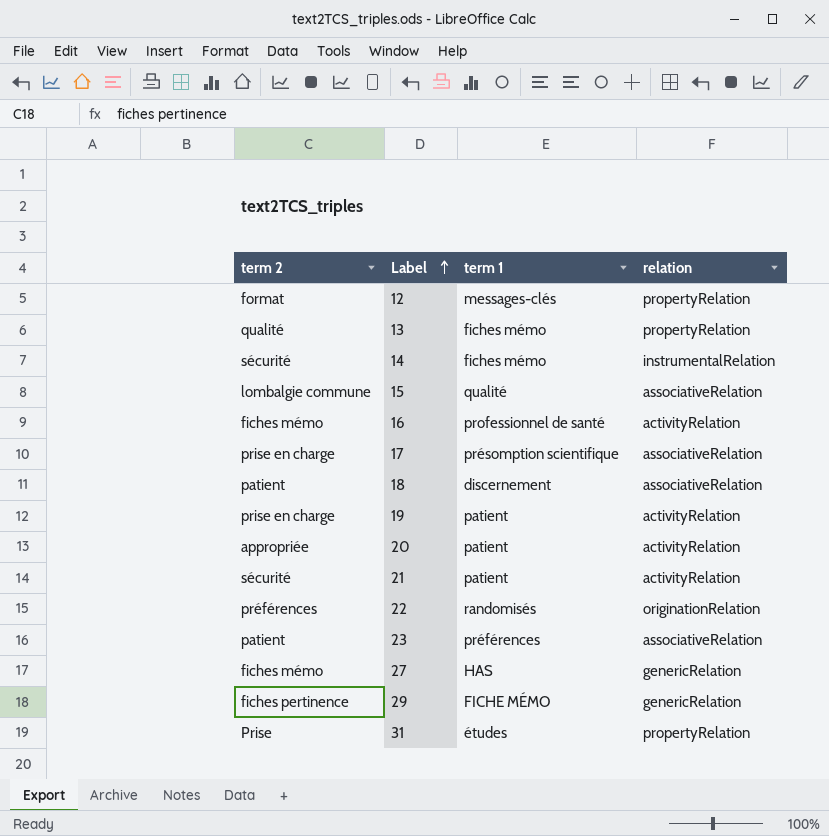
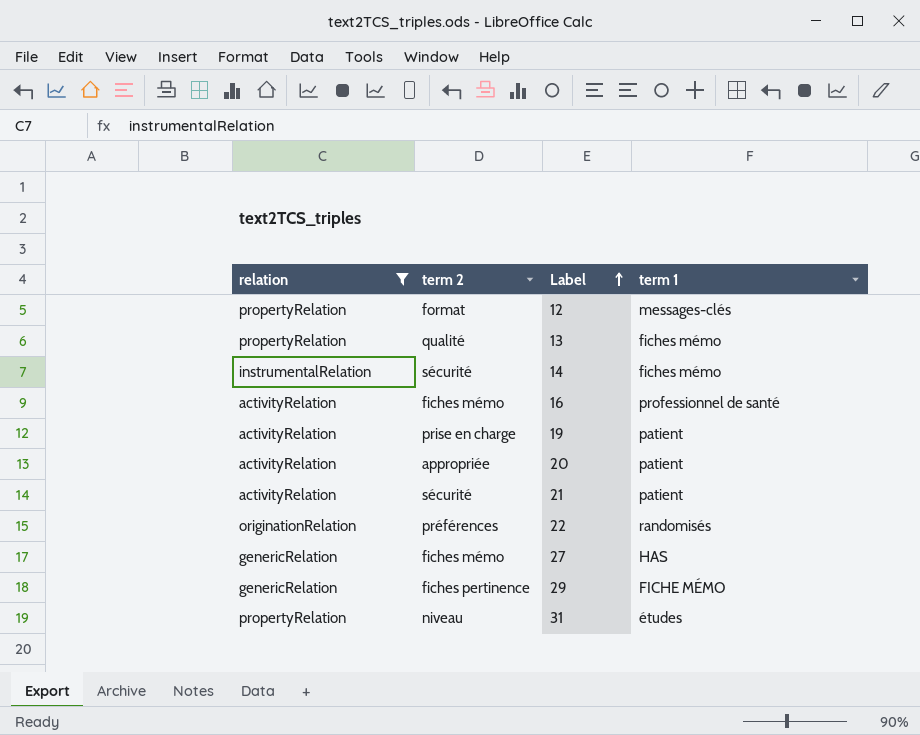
filter: none -> relation != associativeRelation
column relation | position: 4 -> 1
31 | term 2: Prise -> niveau

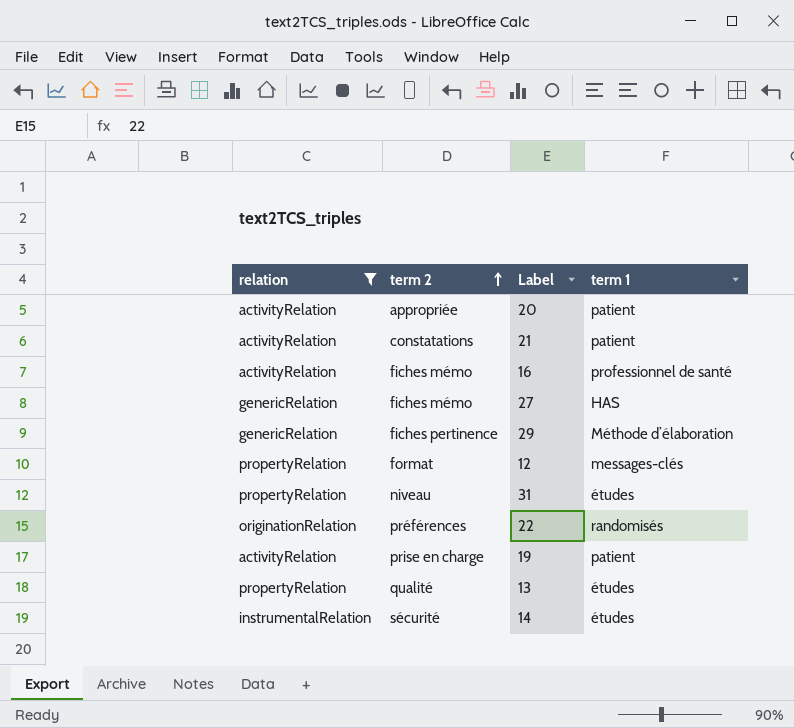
row order: Label ascending -> term 2 ascending
21 | term 2: sécurité -> constatations
29 | term 1: FICHE MÉMO -> Méthode d’élaboration
13 | term 1: fiches mémo -> études
14 | term 1: fiches mémo -> études

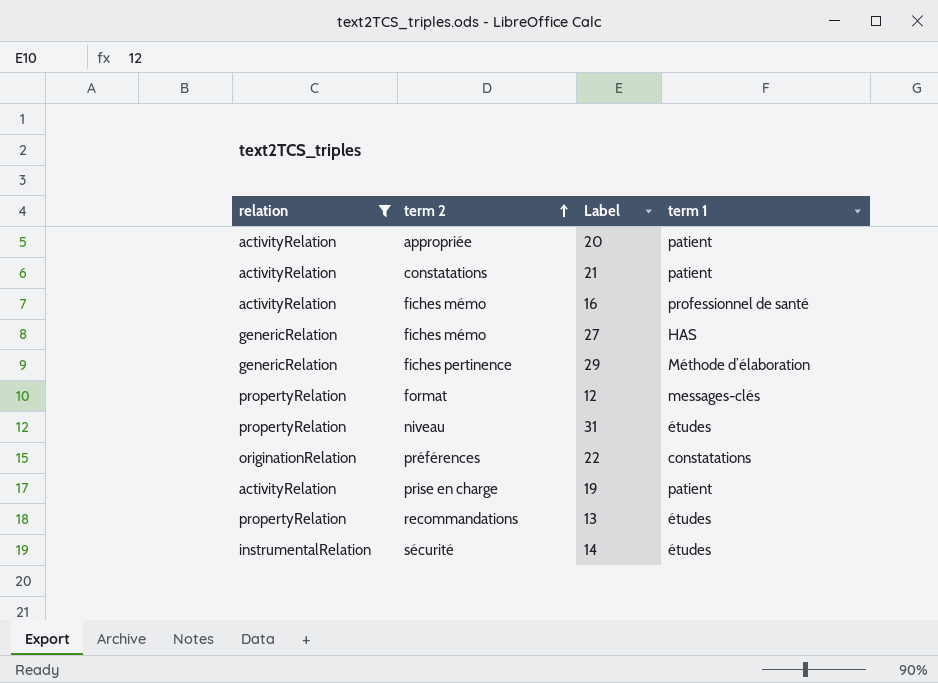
22 | term 1: randomisés -> constatations
13 | term 2: qualité -> recommandations

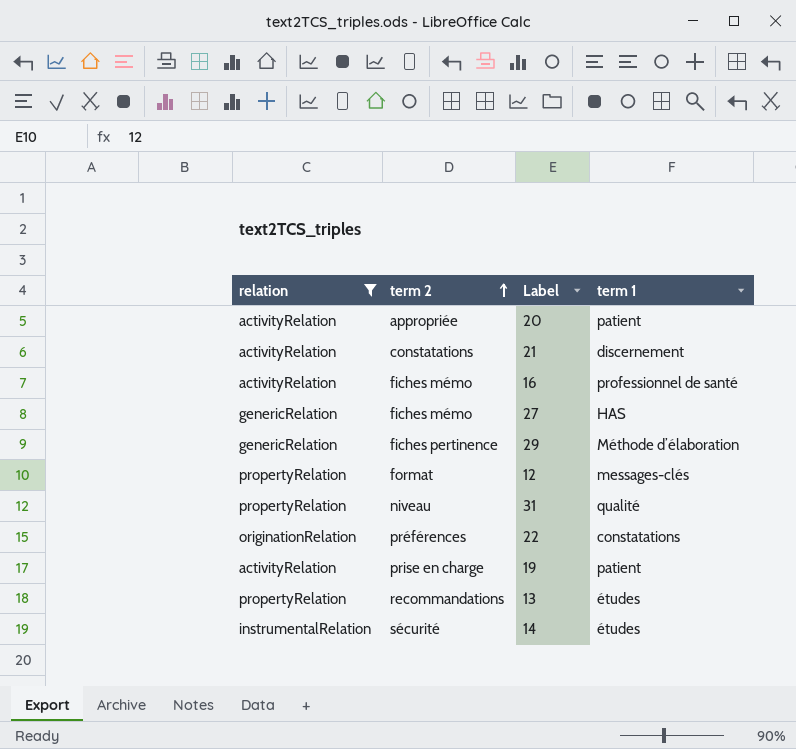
21 | term 1: patient -> discernement
31 | term 1: études -> qualité

